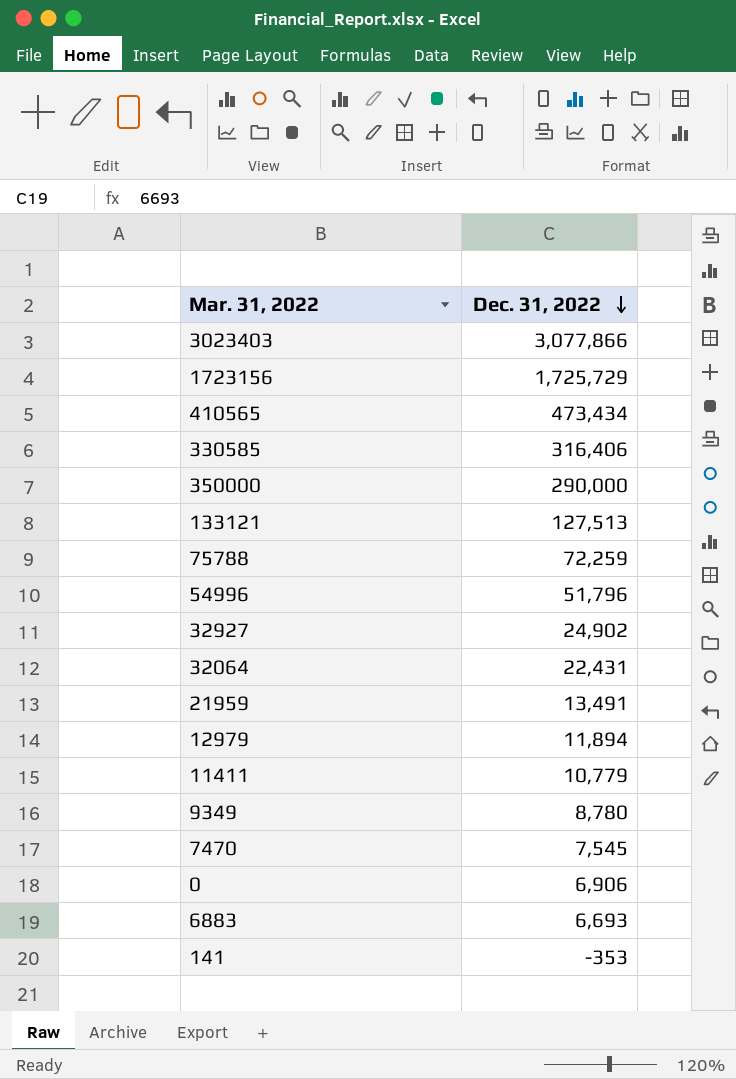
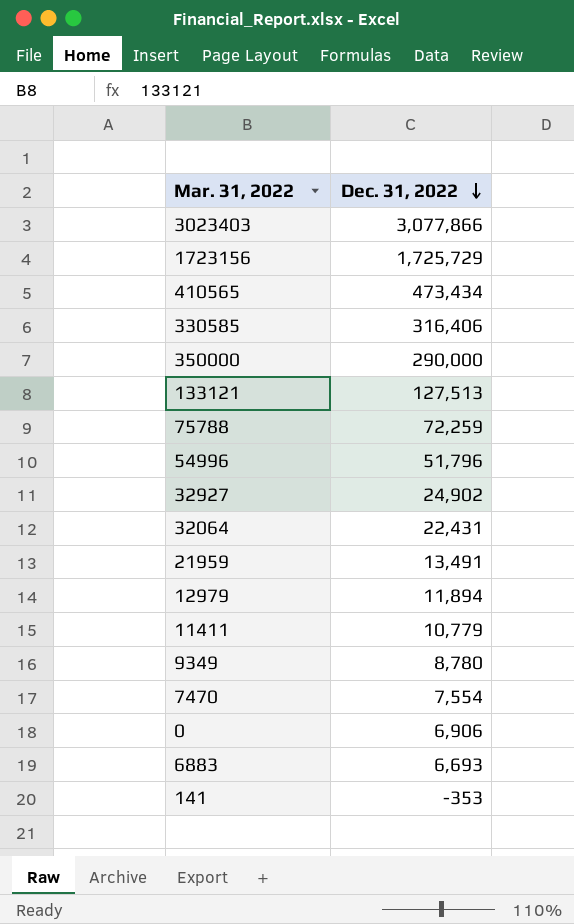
7470 | Dec. 31, 2022: 7,545 -> 7,554

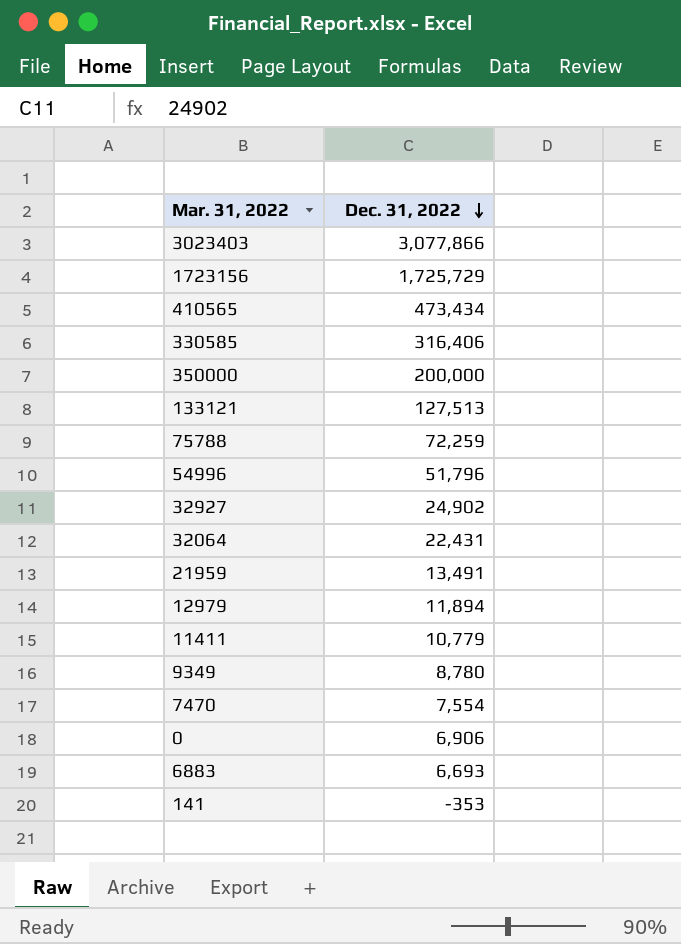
350000 | Dec. 31, 2022: 290,000 -> 200,000

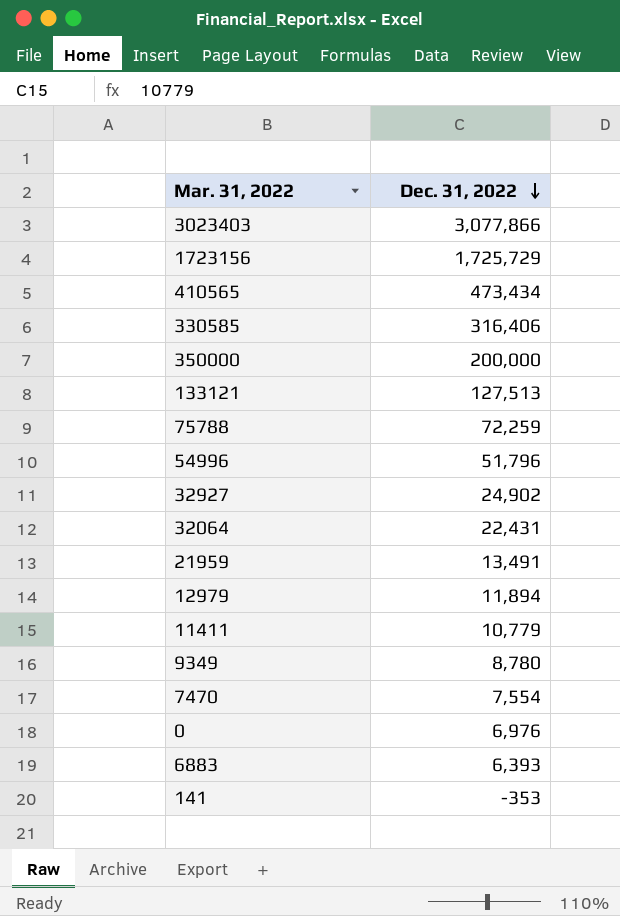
0 | Dec. 31, 2022: 6,906 -> 6,976
6883 | Dec. 31, 2022: 6,693 -> 6,393

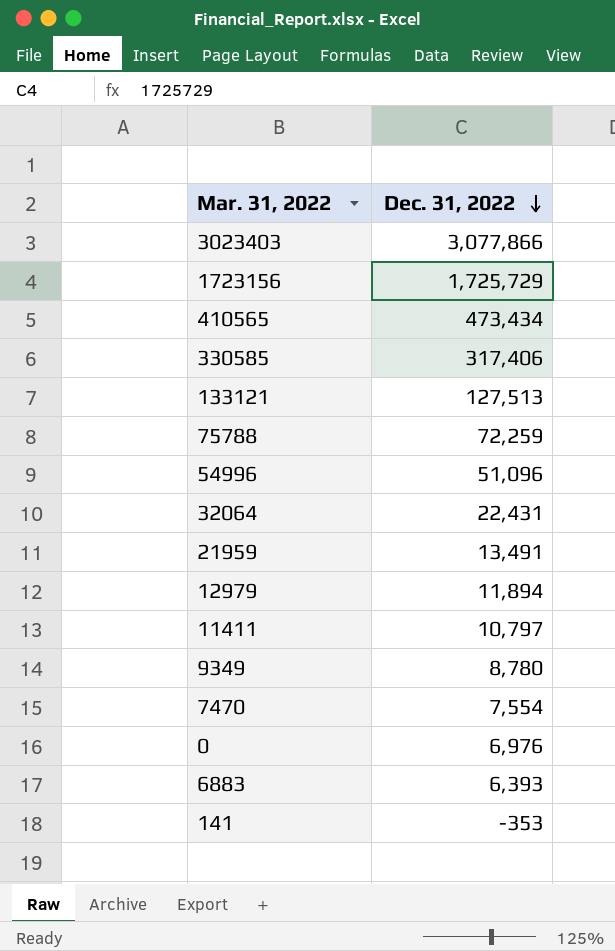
row 350000: 200,000 -> none
row 32927: 24,902 -> none
330585 | Dec. 31, 2022: 316,406 -> 317,406
54996 | Dec. 31, 2022: 51,796 -> 51,096
11411 | Dec. 31, 2022: 10,779 -> 10,797

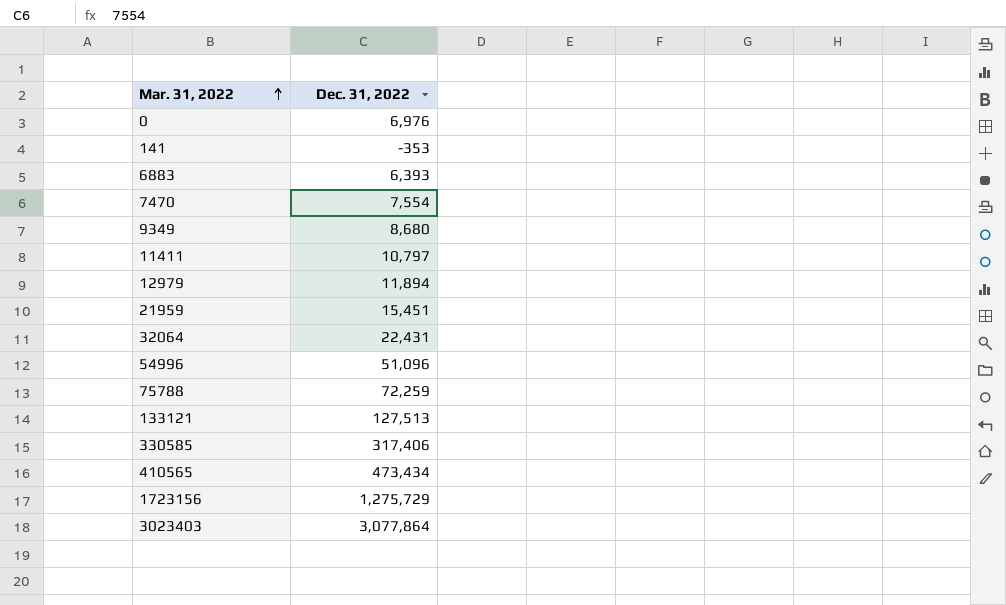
row order: Dec. 31, 2022 descending -> Mar. 31, 2022 ascending
9349 | Dec. 31, 2022: 8,780 -> 8,680
21959 | Dec. 31, 2022: 13,491 -> 15,451
1723156 | Dec. 31, 2022: 1,725,729 -> 1,275,729
3023403 | Dec. 31, 2022: 3,077,866 -> 3,077,864

